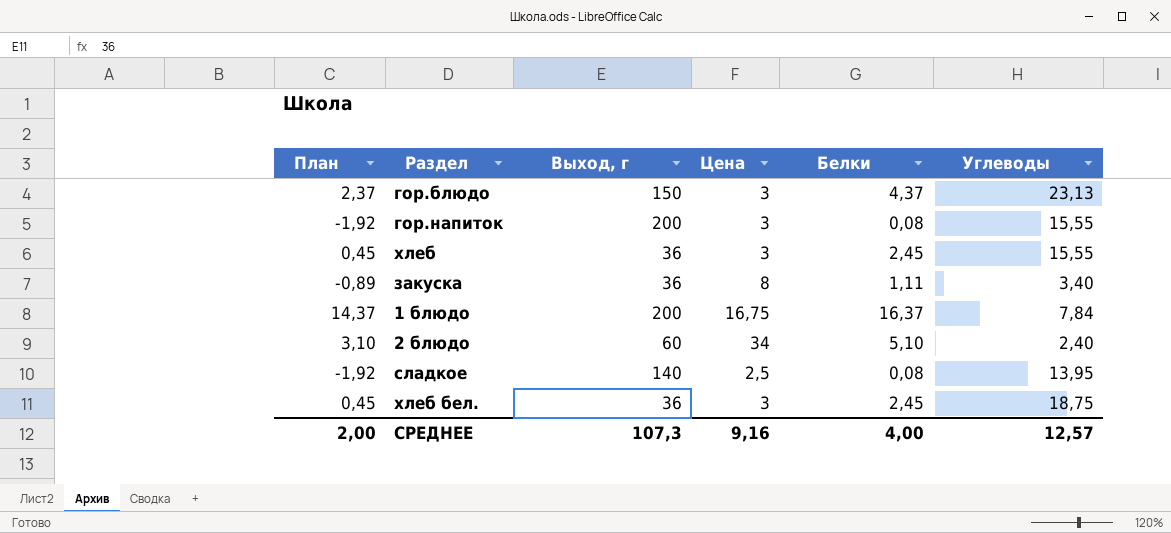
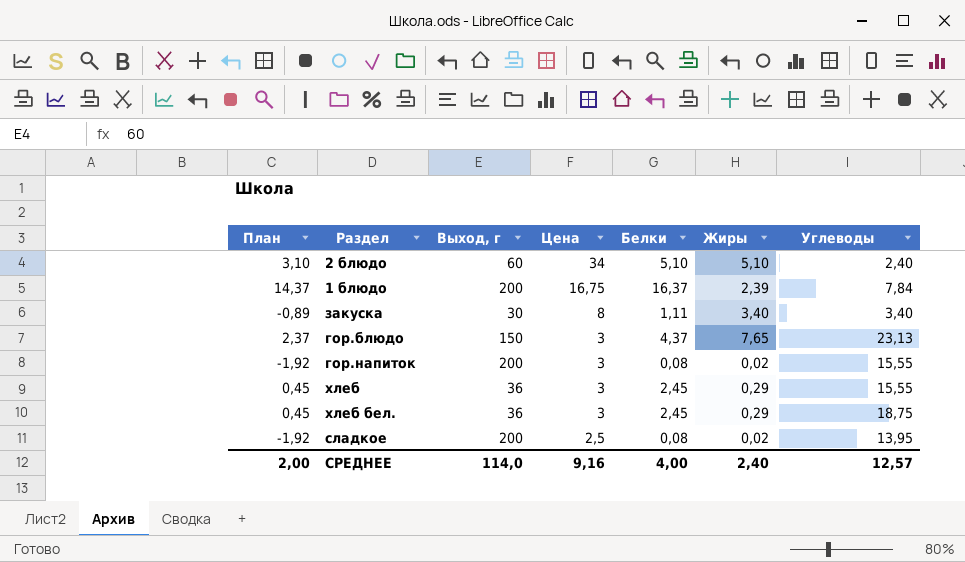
row order: none -> Цена descending
column Жиры | position: none -> 6
закуска | Выход, г: 36 -> 30
сладкое | Выход, г: 140 -> 200
СРЕДНЕЕ | Выход, г: 107,3 -> 114,0

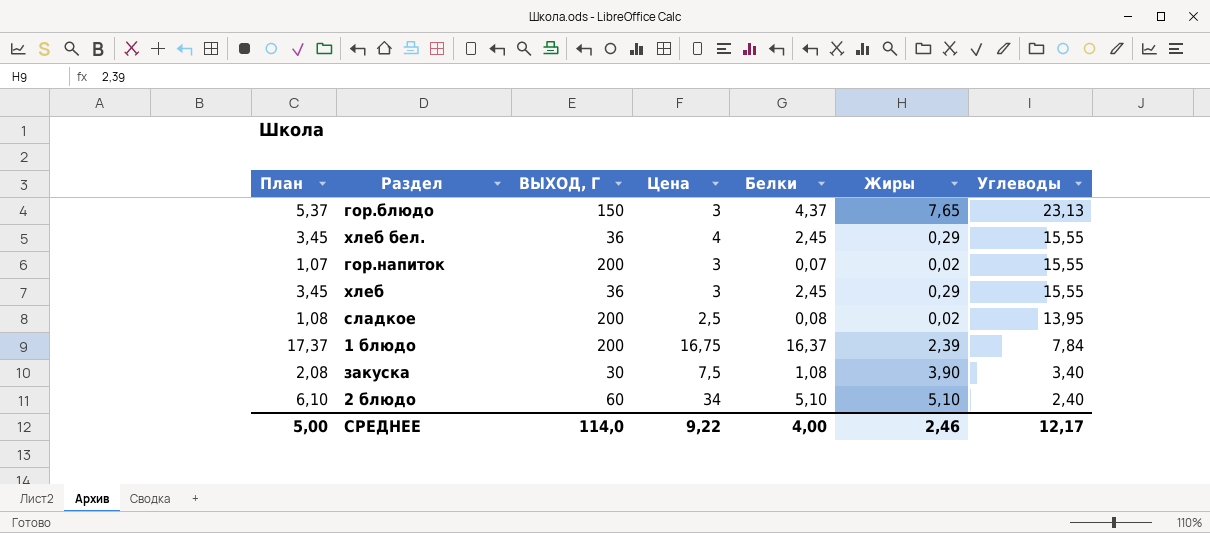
row order: Цена descending -> Углеводы descending
column План | formula: [Белки] - 2 -> [Белки] + 1
column name: Выход, г -> ВЫХОД, Г
хлеб бел. | Цена: 3 -> 4
хлеб бел. | Углеводы: 18,75 -> 15,55
гор.напиток | Белки: 0,08 -> 0,07
закуска | Цена: 8 -> 7,5
закуска | Белки: 1,11 -> 1,08
закуска | Жиры: 3,40 -> 3,90
СРЕДНЕЕ | План: 2,00 -> 5,00
СРЕДНЕЕ | Цена: 9,16 -> 9,22
СРЕДНЕЕ | Жиры: 2,40 -> 2,46
СРЕДНЕЕ | Углеводы: 12,57 -> 12,17

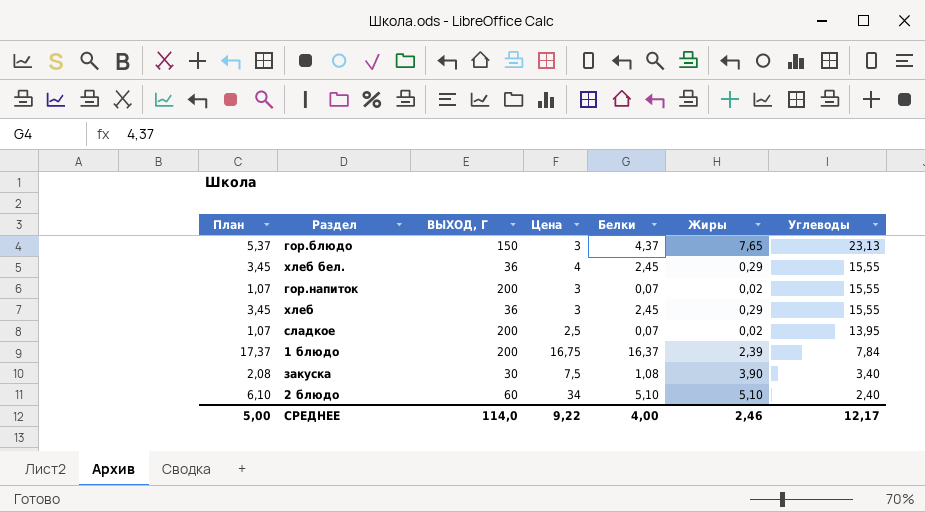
сладкое | План: 1,08 -> 1,07
сладкое | Белки: 0,08 -> 0,07

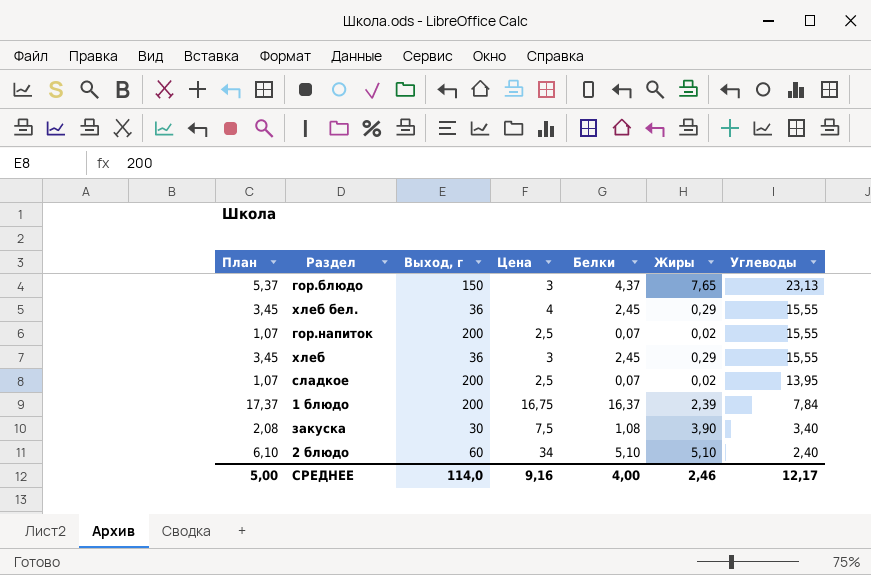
column name: ВЫХОД, Г -> Выход, г
гор.напиток | Цена: 3 -> 2,5
СРЕДНЕЕ | Цена: 9,22 -> 9,16

